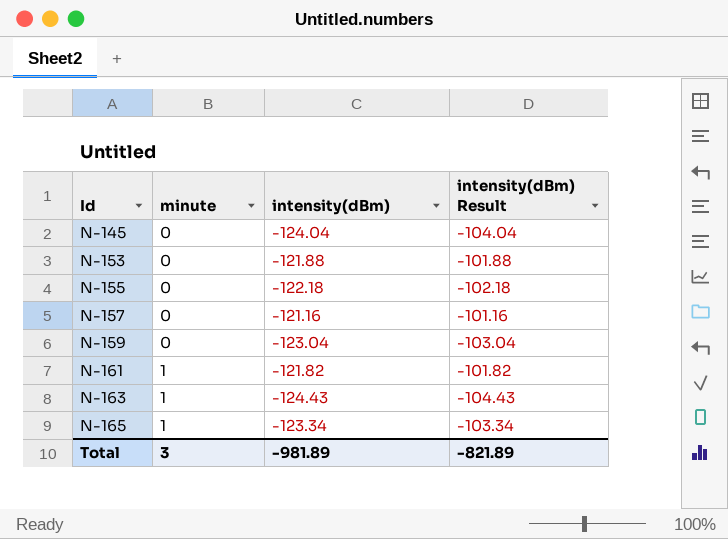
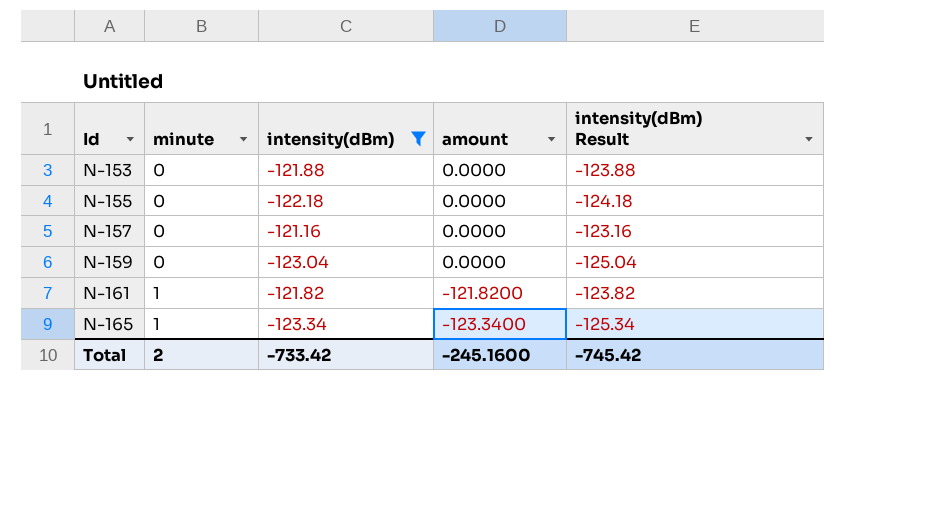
filter: none -> intensity(dBm) >= -123.34
column amount | formula: none -> [minute] * [intensity(dBm)]
column intensity(dBm) Result | formula: [intensity(dBm)] + 20 -> [intensity(dBm)] - 2
Total | minute: 3 -> 2
Total | intensity(dBm): -981.89 -> -733.42
Total | intensity(dBm) Result: -821.89 -> -745.42

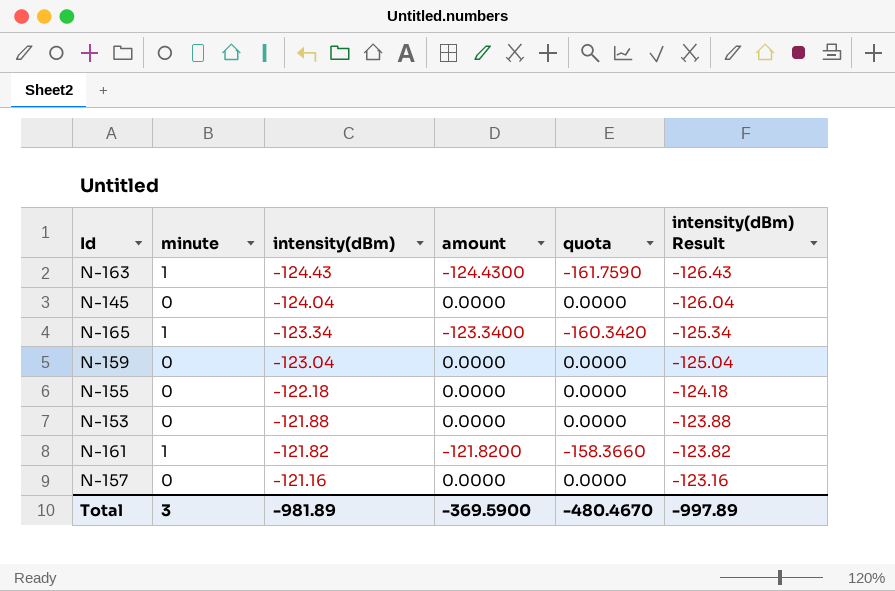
filter: intensity(dBm) >= -123.34 -> none
row order: Id ascending -> intensity(dBm) ascending
column quota | formula: none -> [amount] * 1.3
Total | minute: 2 -> 3
Total | intensity(dBm): -733.42 -> -981.89
Total | amount: -245.1600 -> -369.5900
Total | intensity(dBm) Result: -745.42 -> -997.89

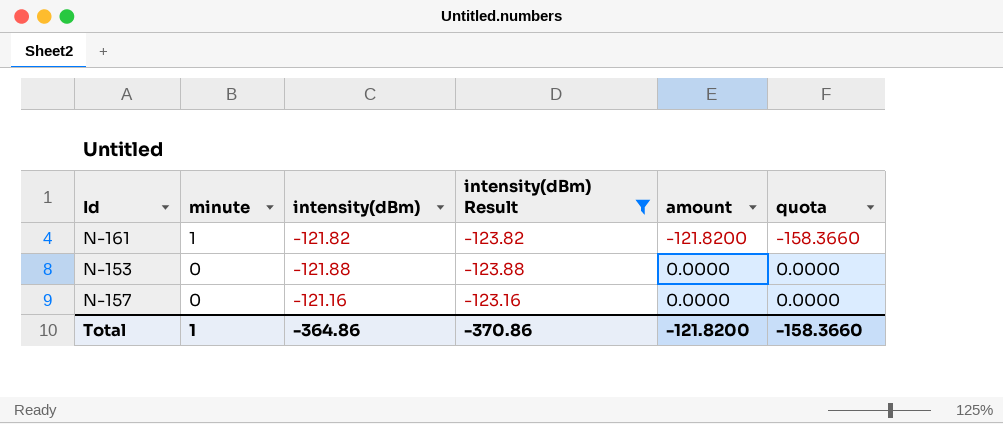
filter: none -> intensity(dBm) Result >= -123.88
row order: intensity(dBm) ascending -> minute descending
column intensity(dBm) Result | position: 6 -> 4
Total | minute: 3 -> 1
Total | intensity(dBm): -981.89 -> -364.86
Total | intensity(dBm) Result: -997.89 -> -370.86
Total | amount: -369.5900 -> -121.8200
Total | quota: -480.4670 -> -158.3660

